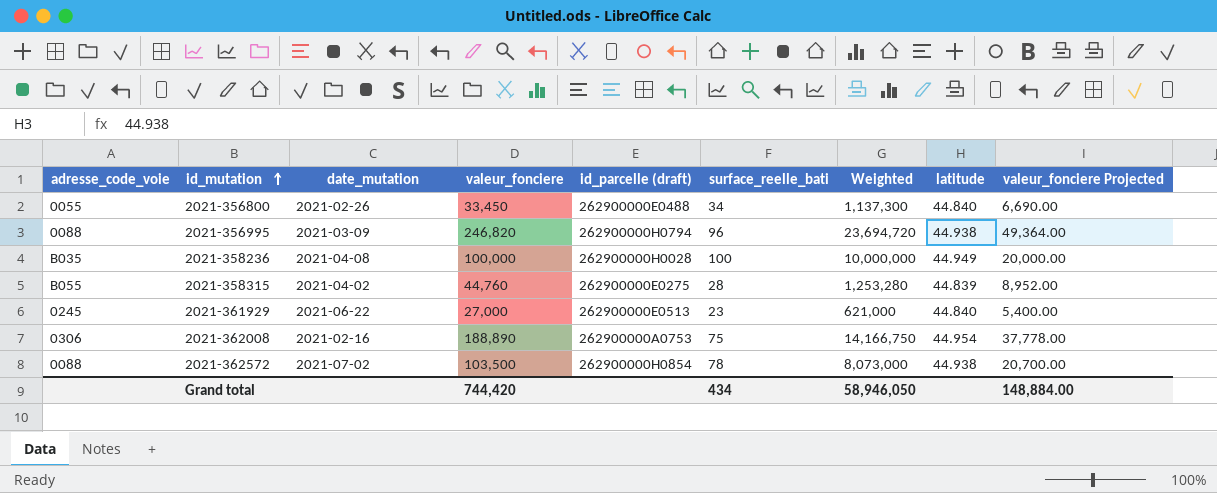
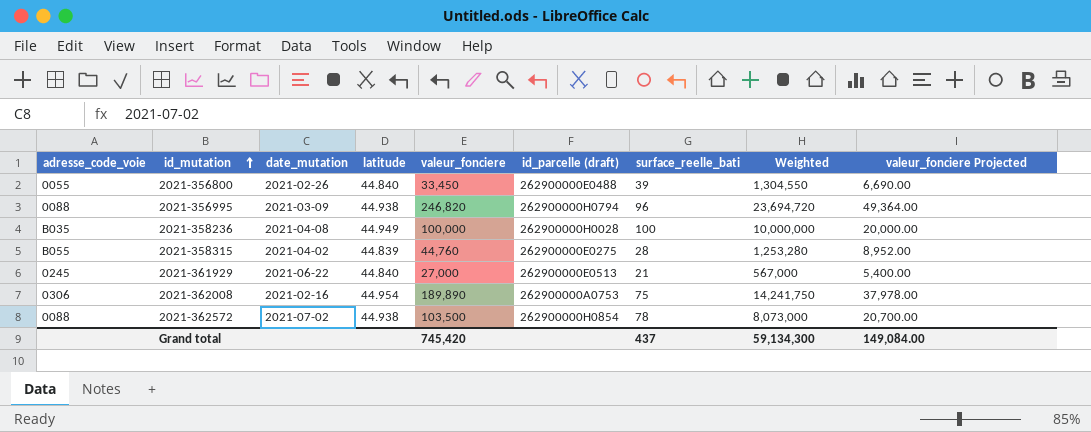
column latitude | position: 8 -> 4
2021-356800 | surface_reelle_bati: 34 -> 39
2021-356800 | Weighted: 1,137,300 -> 1,304,550
2021-361929 | surface_reelle_bati: 23 -> 21
2021-361929 | Weighted: 621,000 -> 567,000
2021-362008 | valeur_fonciere: 188,890 -> 189,890
2021-362008 | Weighted: 14,166,750 -> 14,241,750
2021-362008 | valeur_fonciere Projected: 37,778.00 -> 37,978.00
Grand total | valeur_fonciere: 744,420 -> 745,420
Grand total | surface_reelle_bati: 434 -> 437
Grand total | Weighted: 58,946,050 -> 59,134,300
Grand total | valeur_fonciere Projected: 148,884.00 -> 149,084.00

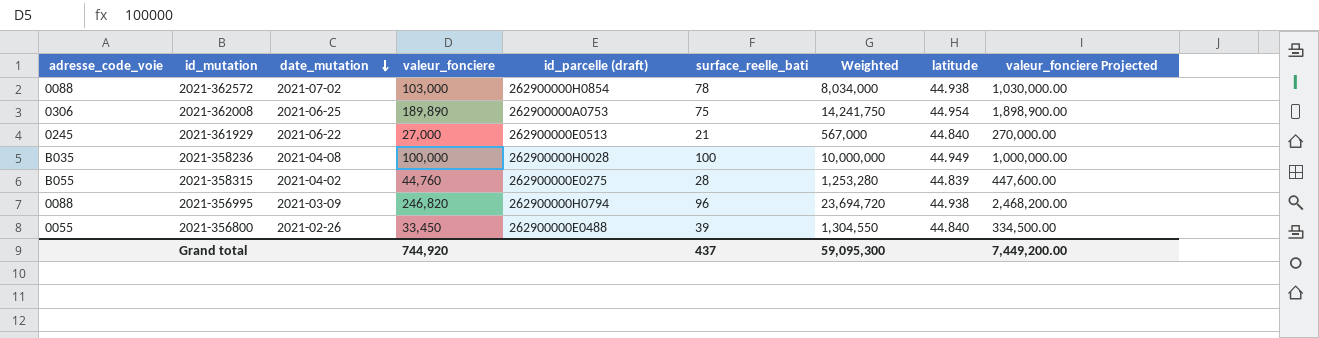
row order: id_mutation ascending -> date_mutation descending
column latitude | position: 4 -> 8
column valeur_fonciere Projected | formula: [valeur_fonciere] * 0.2 -> [valeur_fonciere] * 10
2021-362572 | valeur_fonciere: 103,500 -> 103,000
2021-362572 | Weighted: 8,073,000 -> 8,034,000
2021-362008 | date_mutation: 2021-02-16 -> 2021-06-25
Grand total | valeur_fonciere: 745,420 -> 744,920
Grand total | Weighted: 59,134,300 -> 59,095,300
Grand total | valeur_fonciere Projected: 149,084.00 -> 7,449,200.00

